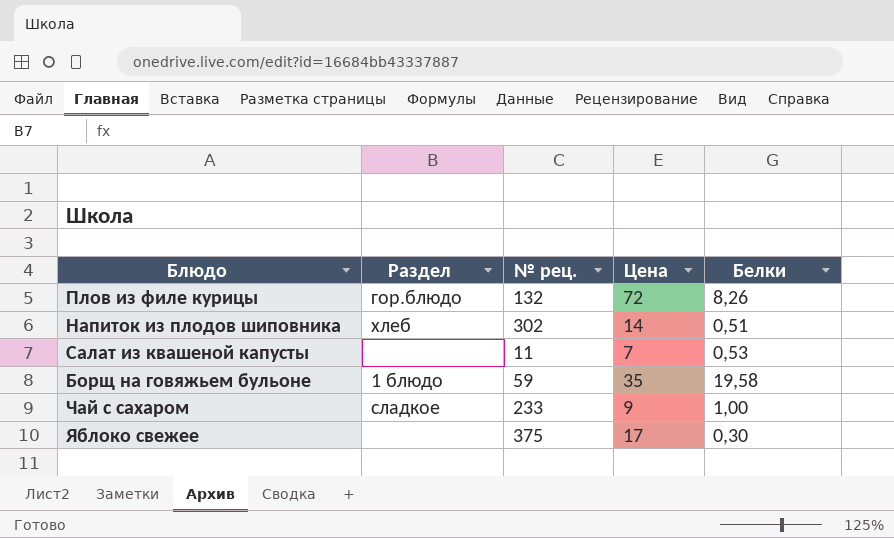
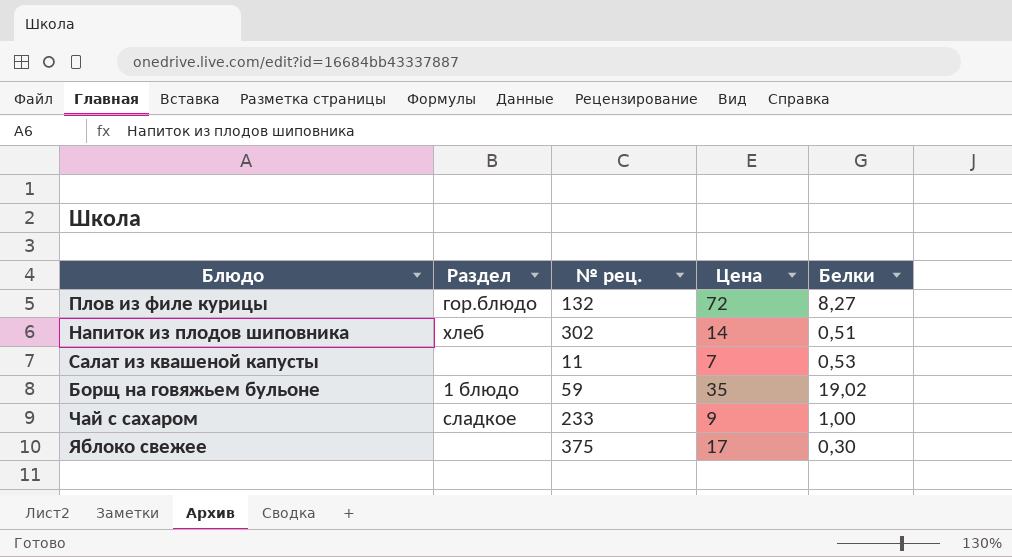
Плов из филе курицы | Белки: 8,26 -> 8,27
Борщ на говяжьем бульоне | Белки: 19,58 -> 19,02

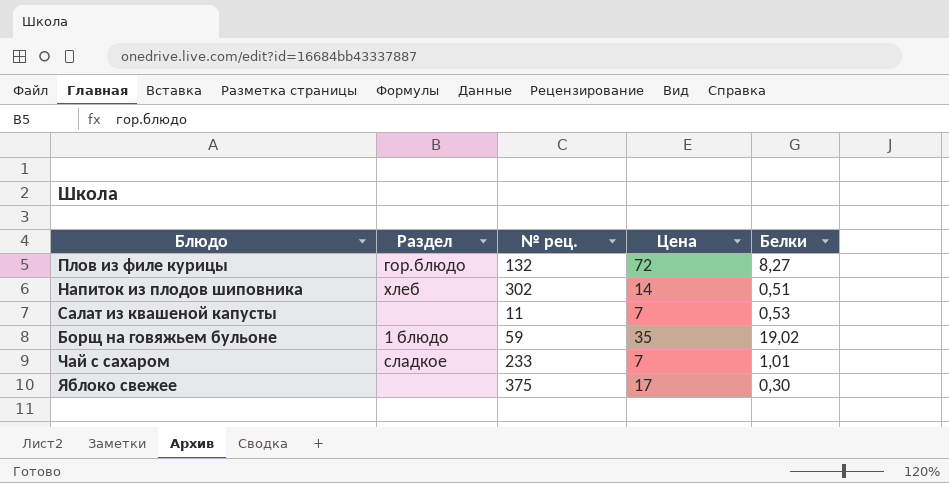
Чай с сахаром | Цена: 9 -> 7
Чай с сахаром | Белки: 1,00 -> 1,01

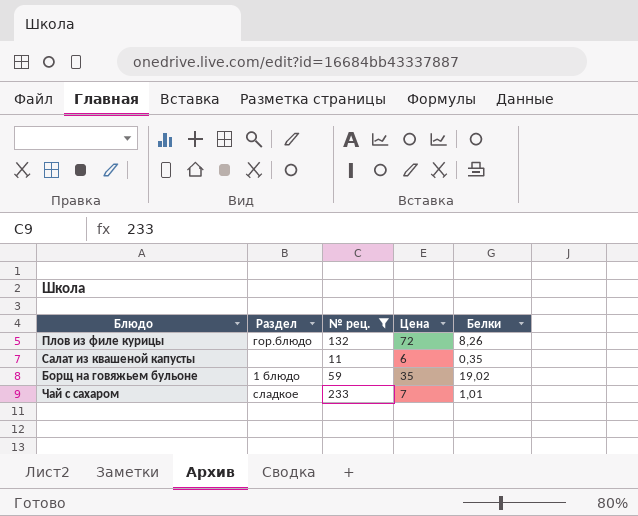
filter: none -> № рец. <= 233
Плов из филе курицы | Белки: 8,27 -> 8,26
Салат из квашеной капусты | Цена: 7 -> 6
Салат из квашеной капусты | Белки: 0,53 -> 0,35

